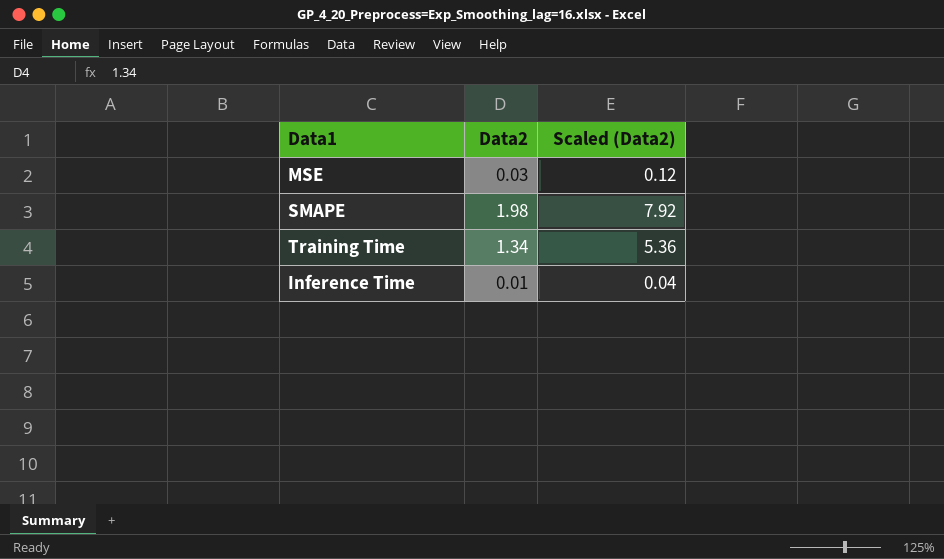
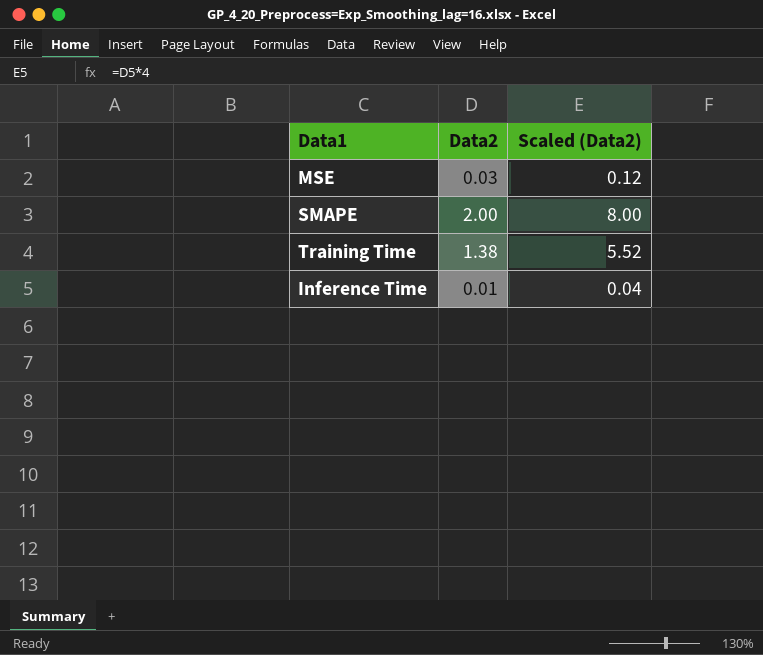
SMAPE | Data2: 1.98 -> 2.00
SMAPE | Scaled (Data2): 7.92 -> 8.00
Training Time | Data2: 1.34 -> 1.38
Training Time | Scaled (Data2): 5.36 -> 5.52

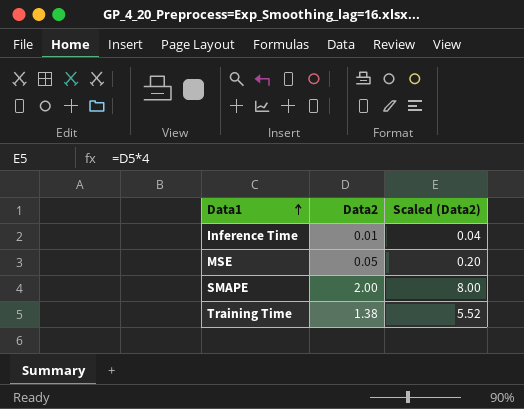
row order: none -> Data1 ascending
MSE | Data2: 0.03 -> 0.05
MSE | Scaled (Data2): 0.12 -> 0.20

